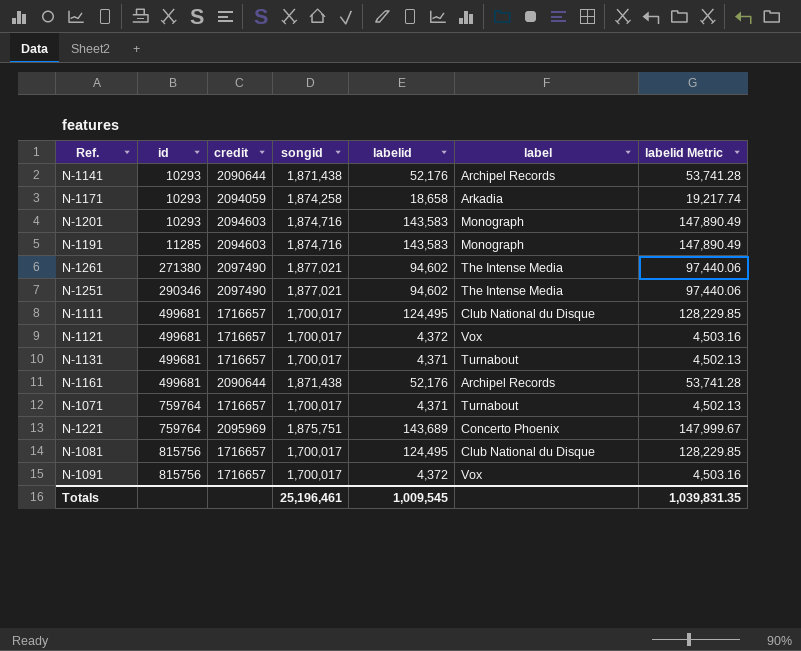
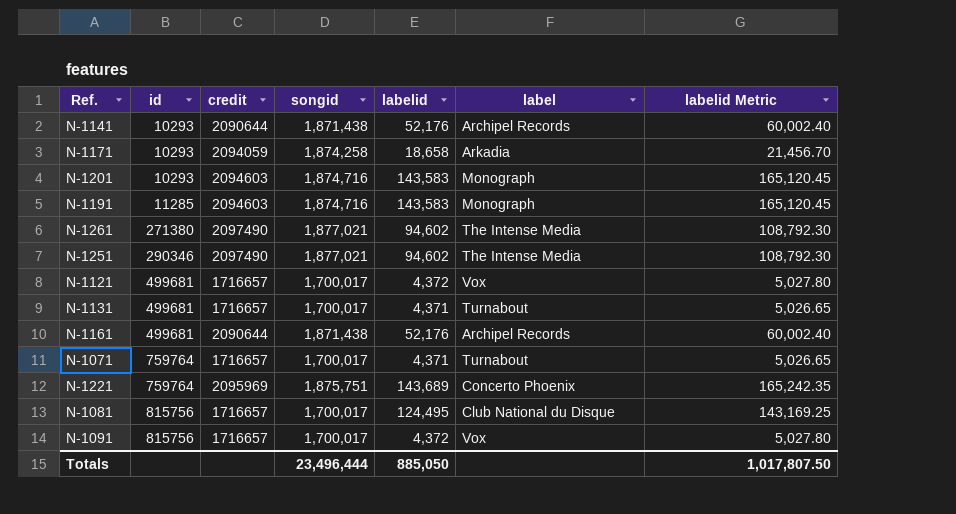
column labelid Metric | formula: [labelid] * 1.03 -> [labelid] * 1.15
row N-1111: 499681 | 1716657 | 1,700,017 | 124,495 | Club National du Disque | 128,229.85 -> none
Totals | songid: 25,196,461 -> 23,496,444
Totals | labelid: 1,009,545 -> 885,050
Totals | labelid Metric: 1,039,831.35 -> 1,017,807.50

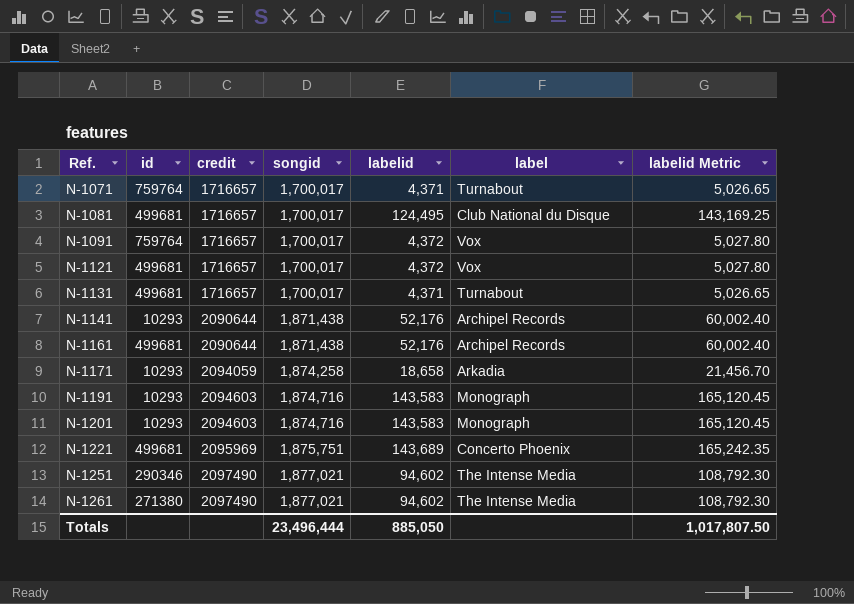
row order: id ascending -> Ref. ascending
N-1081 | id: 815756 -> 499681
N-1091 | id: 815756 -> 759764
N-1191 | id: 11285 -> 10293
N-1221 | id: 759764 -> 499681

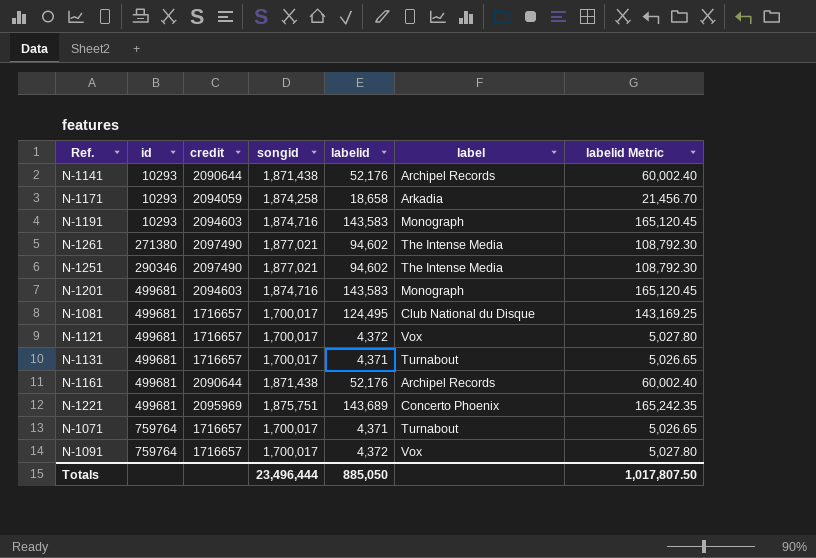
row order: Ref. ascending -> id ascending
N-1201 | id: 10293 -> 499681

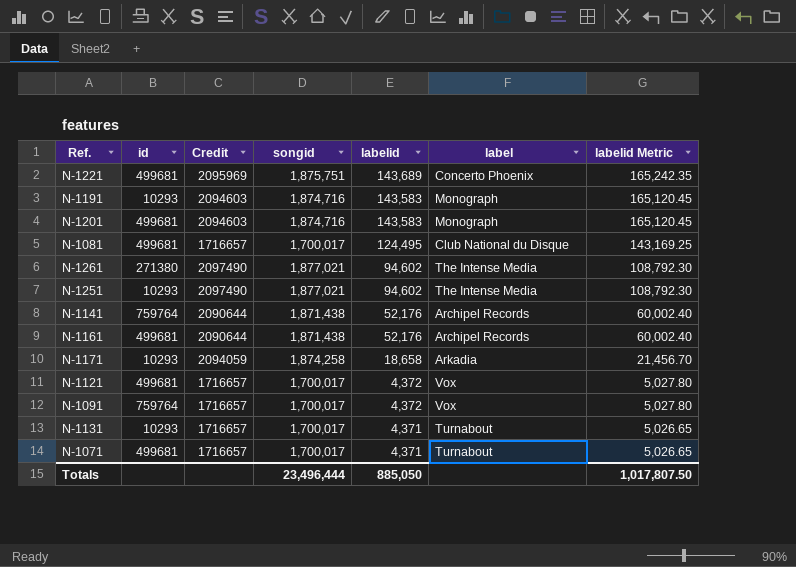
row order: id ascending -> labelid descending
column name: credit -> Credit
N-1251 | id: 290346 -> 10293
N-1141 | id: 10293 -> 759764
N-1131 | id: 499681 -> 10293
N-1071 | id: 759764 -> 499681

